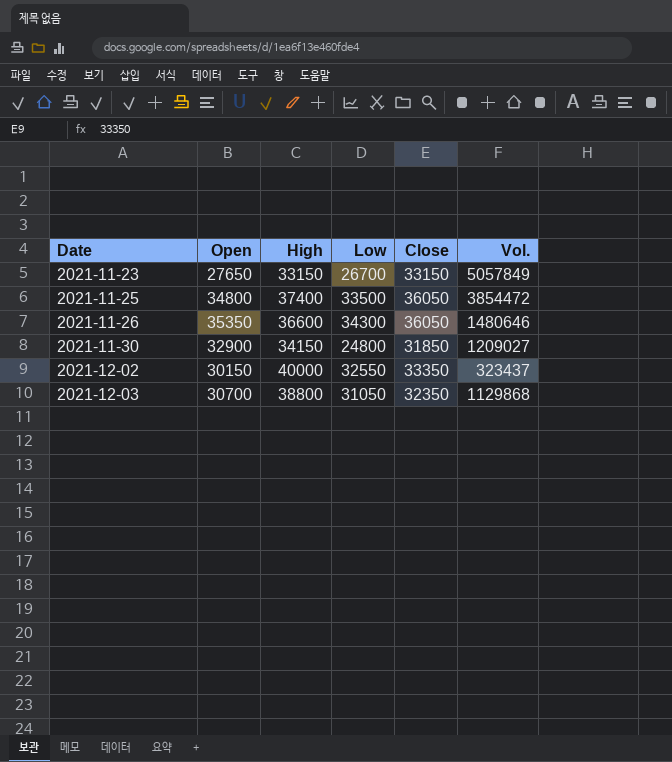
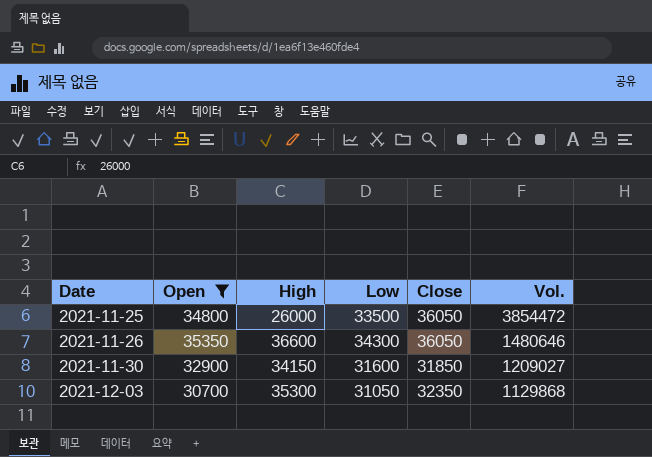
filter: none -> Open >= 30700
2021-11-25 | High: 37400 -> 26000
2021-11-30 | Low: 24800 -> 31600
2021-12-03 | High: 38800 -> 35300

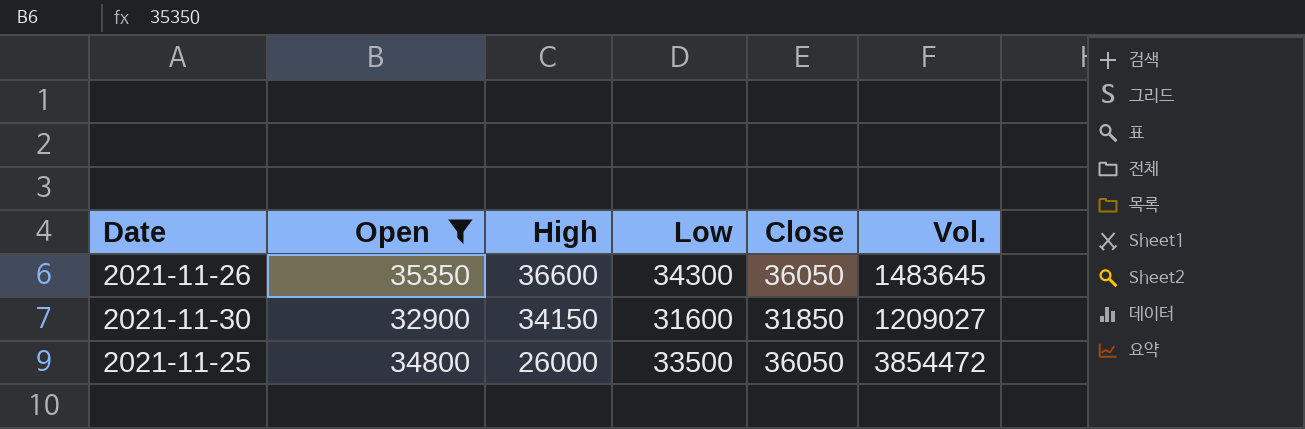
row order: Date ascending -> High descending
row 2021-12-03: 30700 | 35300 | 31050 | 32350 | 1129868 -> none
2021-11-26 | Vol.: 1480646 -> 1483645

